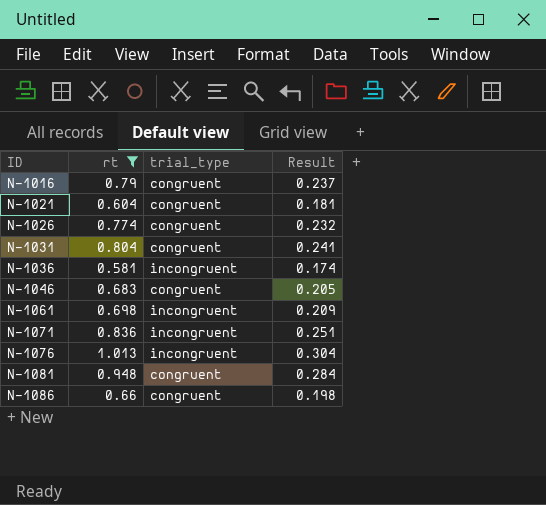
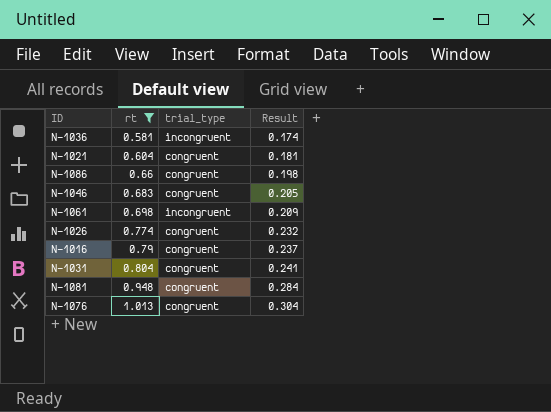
row order: ID ascending -> rt ascending
row N-1071: 0.836 | incongruent | 0.251 -> none
N-1076 | trial_type: incongruent -> congruent

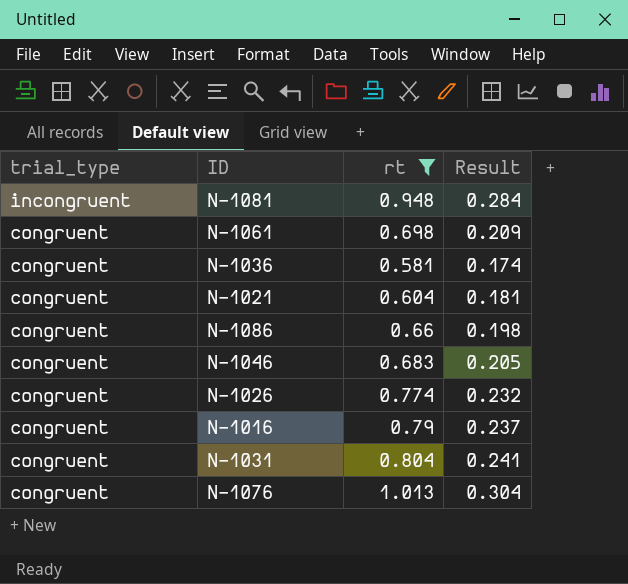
row order: rt ascending -> trial_type descending
column trial_type | position: 3 -> 1
N-1081 | trial_type: congruent -> incongruent
N-1061 | trial_type: incongruent -> congruent
N-1036 | trial_type: incongruent -> congruent

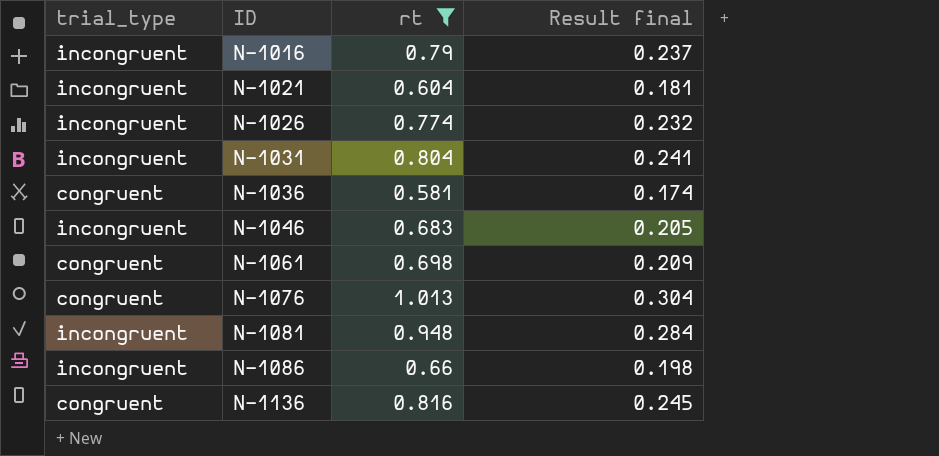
row order: trial_type descending -> ID ascending
column name: Result -> Result final
N-1016 | trial_type: congruent -> incongruent
N-1021 | trial_type: congruent -> incongruent
N-1026 | trial_type: congruent -> incongruent
N-1031 | trial_type: congruent -> incongruent
N-1046 | trial_type: congruent -> incongruent
N-1086 | trial_type: congruent -> incongruent
row N-1136: none -> congruent | 0.816 | 0.245

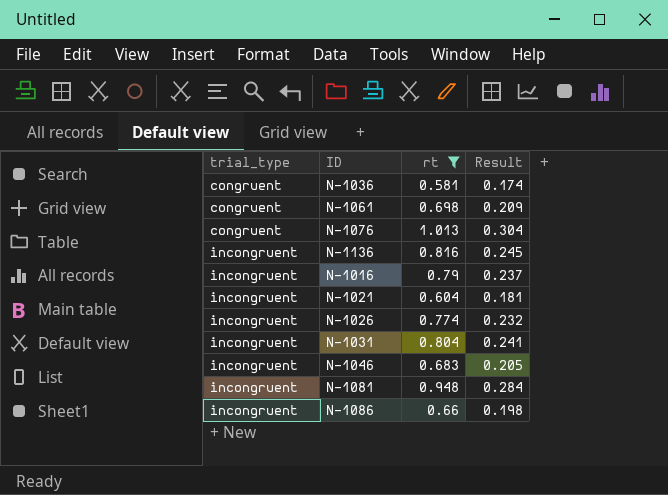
row order: ID ascending -> trial_type ascending
column name: Result final -> Result
N-1136 | trial_type: congruent -> incongruent

